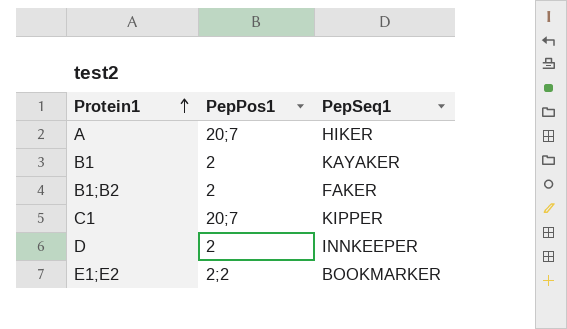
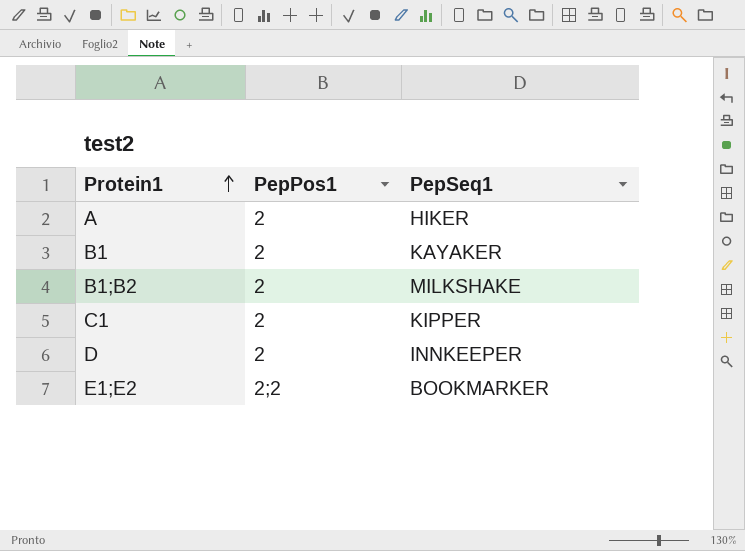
A | PepPos1: 20;7 -> 2
B1;B2 | PepSeq1: FAKER -> MILKSHAKE
C1 | PepPos1: 20;7 -> 2

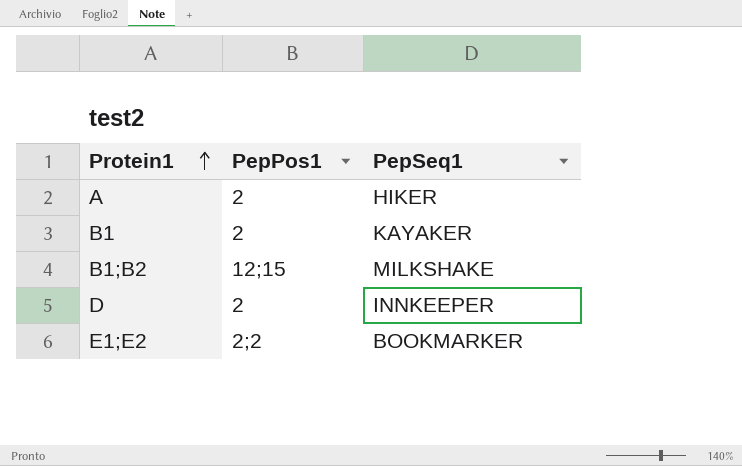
row C1: 2 | KIPPER -> none
B1;B2 | PepPos1: 2 -> 12;15

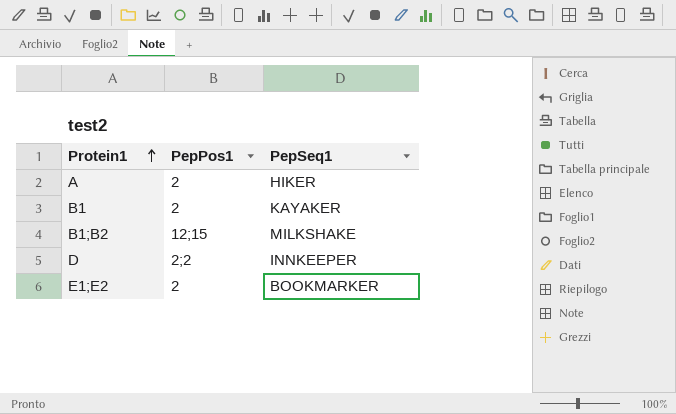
D | PepPos1: 2 -> 2;2
E1;E2 | PepPos1: 2;2 -> 2

